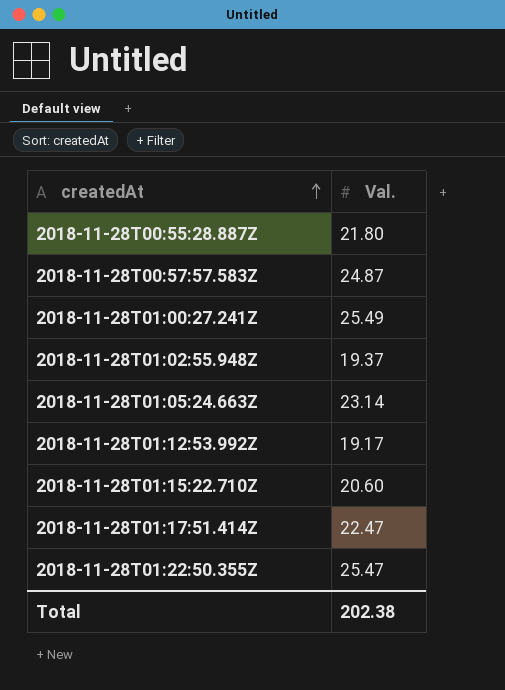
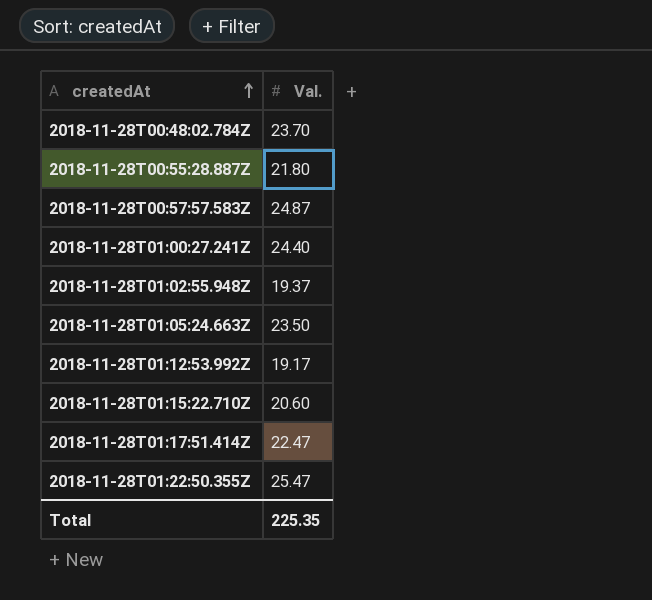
row 2018-11-28T00:48:02.784Z: none -> 23.70
2018-11-28T01:00:27.241Z | Val.: 25.49 -> 24.40
2018-11-28T01:05:24.663Z | Val.: 23.14 -> 23.50
Total | Val.: 202.38 -> 225.35

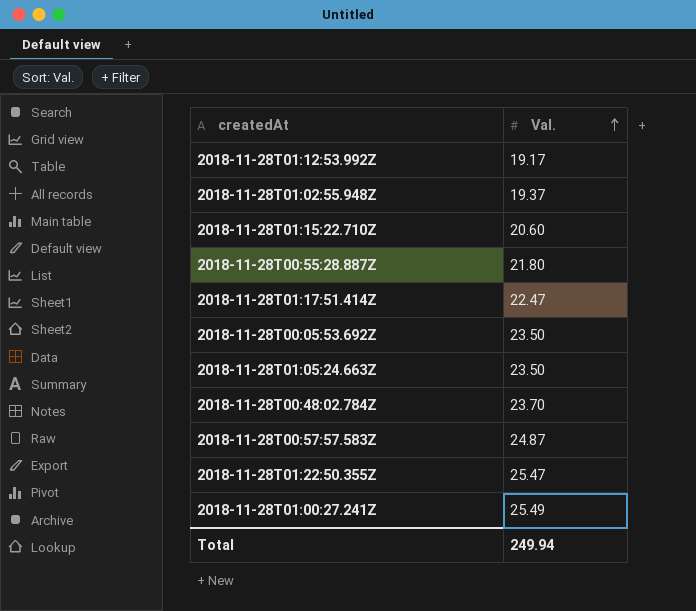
row order: createdAt ascending -> Val. ascending
row 2018-11-28T00:05:53.692Z: none -> 23.50
2018-11-28T01:00:27.241Z | Val.: 24.40 -> 25.49
Total | Val.: 225.35 -> 249.94

